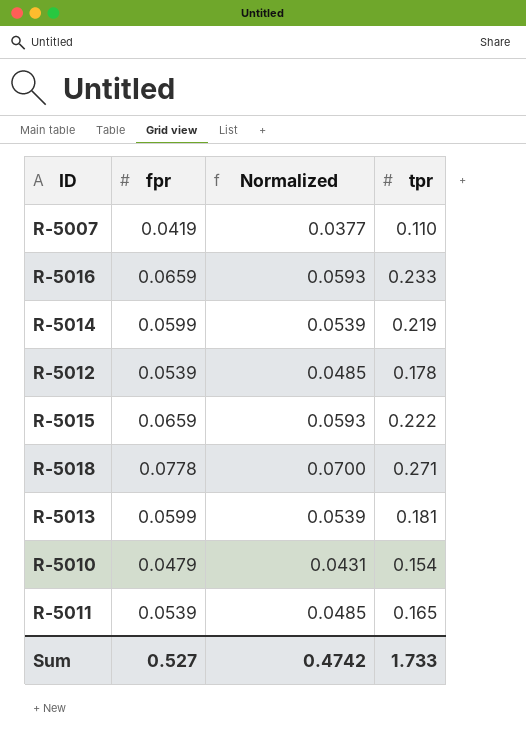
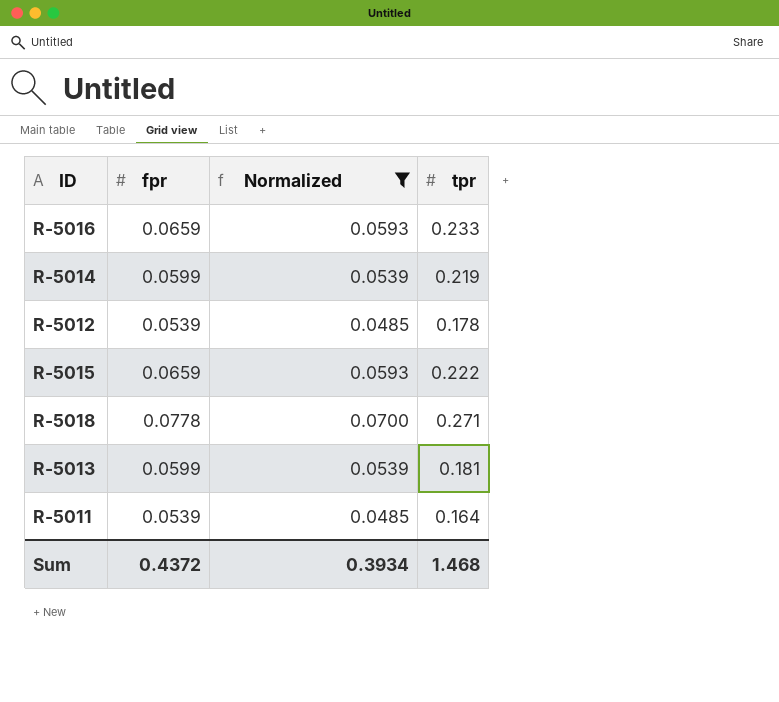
filter: none -> Normalized >= 0.0485
R-5011 | tpr: 0.165 -> 0.164
Sum | fpr: 0.527 -> 0.4372
Sum | Normalized: 0.4742 -> 0.3934
Sum | tpr: 1.733 -> 1.468

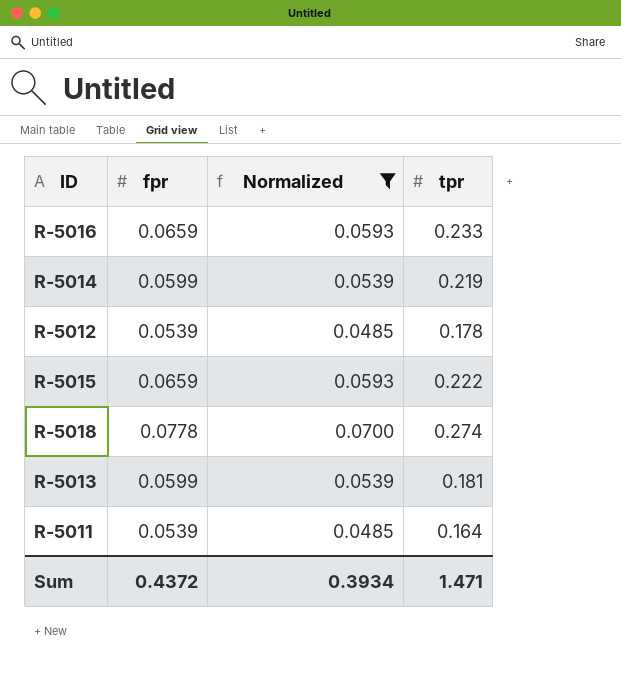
R-5018 | tpr: 0.271 -> 0.274
Sum | tpr: 1.468 -> 1.471

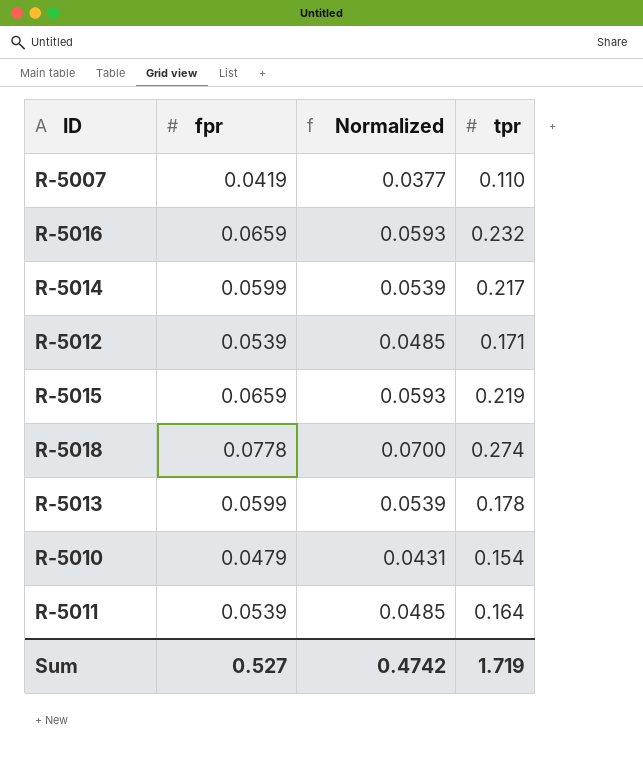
filter: Normalized >= 0.0485 -> none
R-5016 | tpr: 0.233 -> 0.232
R-5014 | tpr: 0.219 -> 0.217
R-5012 | tpr: 0.178 -> 0.171
R-5015 | tpr: 0.222 -> 0.219
R-5013 | tpr: 0.181 -> 0.178
Sum | fpr: 0.4372 -> 0.527
Sum | Normalized: 0.3934 -> 0.4742
Sum | tpr: 1.471 -> 1.719

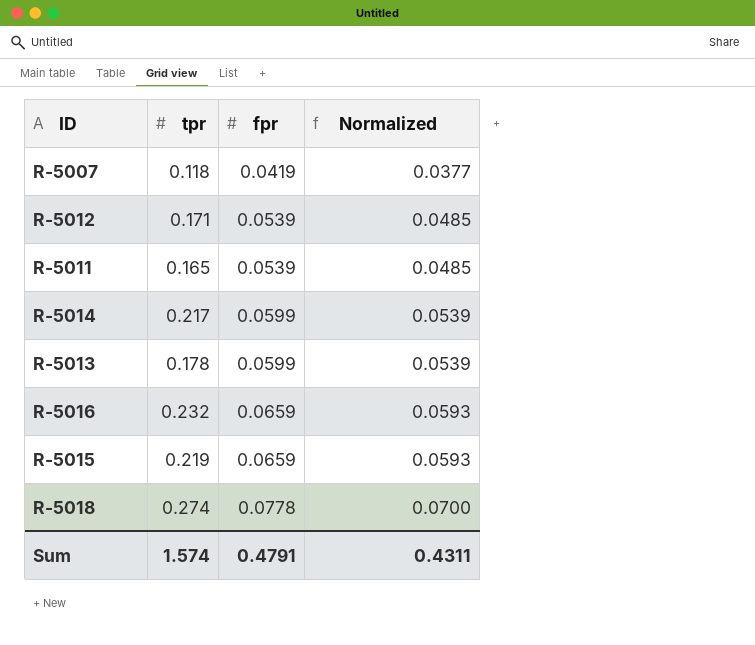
row order: none -> fpr ascending
column tpr | position: 4 -> 2
row R-5010: 0.0479 | 0.0431 | 0.154 -> none
R-5007 | tpr: 0.110 -> 0.118
R-5011 | tpr: 0.164 -> 0.165
Sum | tpr: 1.719 -> 1.574
Sum | fpr: 0.527 -> 0.4791
Sum | Normalized: 0.4742 -> 0.4311

